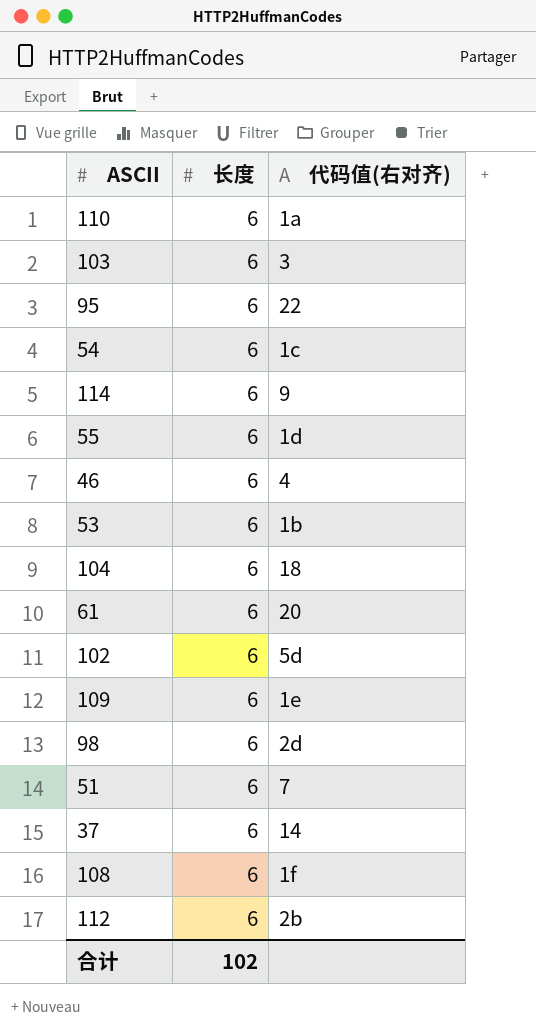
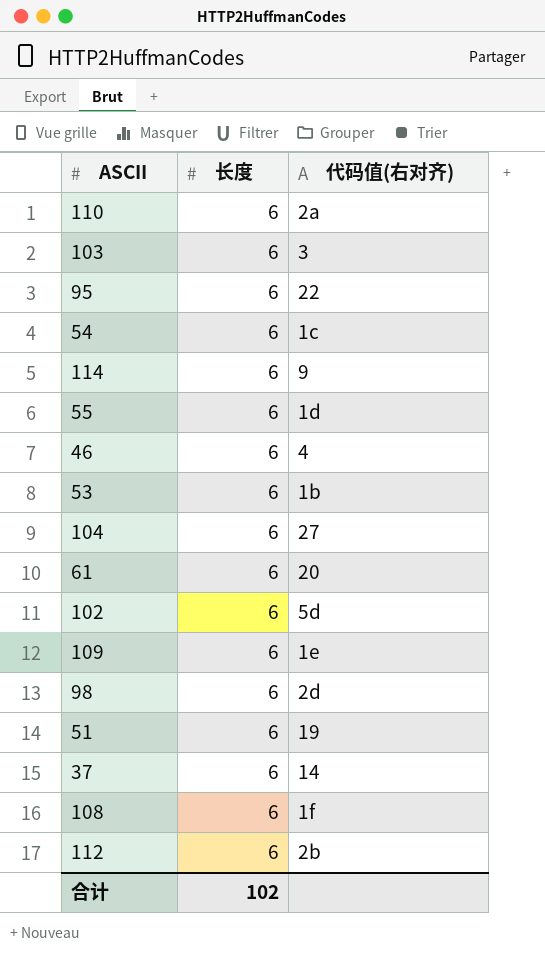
110 | 代码值(右对齐): 1a -> 2a
104 | 代码值(右对齐): 18 -> 27
51 | 代码值(右对齐): 7 -> 19

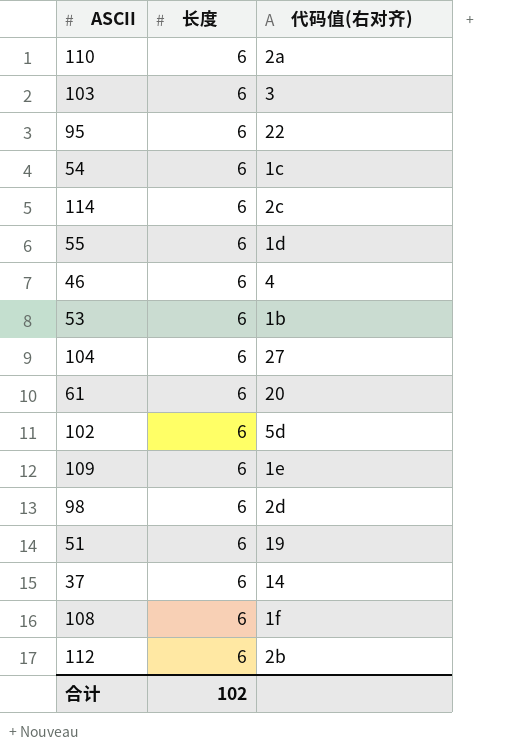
114 | 代码值(右对齐): 9 -> 2c

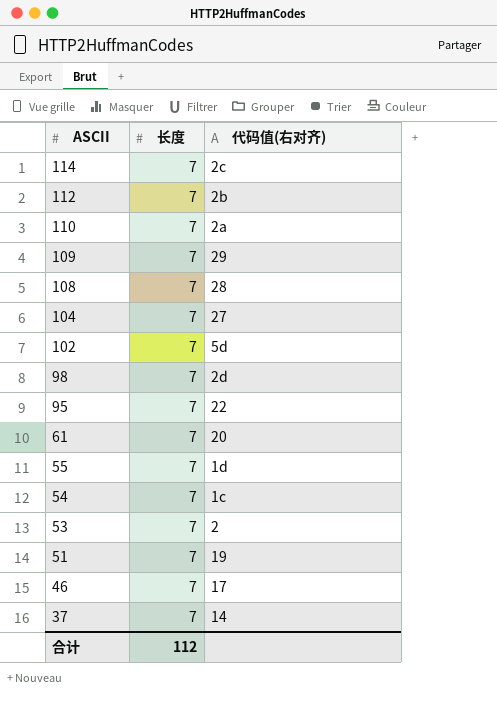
row order: none -> ASCII descending
row 103: 6 | 3 -> none
114 | 长度: 6 -> 7
112 | 长度: 6 -> 7
110 | 长度: 6 -> 7
109 | 长度: 6 -> 7
109 | 代码值(右对齐): 1e -> 29
108 | 长度: 6 -> 7
108 | 代码值(右对齐): 1f -> 28
104 | 长度: 6 -> 7
102 | 长度: 6 -> 7
98 | 长度: 6 -> 7
95 | 长度: 6 -> 7
61 | 长度: 6 -> 7
55 | 长度: 6 -> 7
54 | 长度: 6 -> 7
53 | 长度: 6 -> 7
53 | 代码值(右对齐): 1b -> 2
51 | 长度: 6 -> 7
46 | 长度: 6 -> 7
46 | 代码值(右对齐): 4 -> 17
37 | 长度: 6 -> 7
合计 | 长度: 102 -> 112

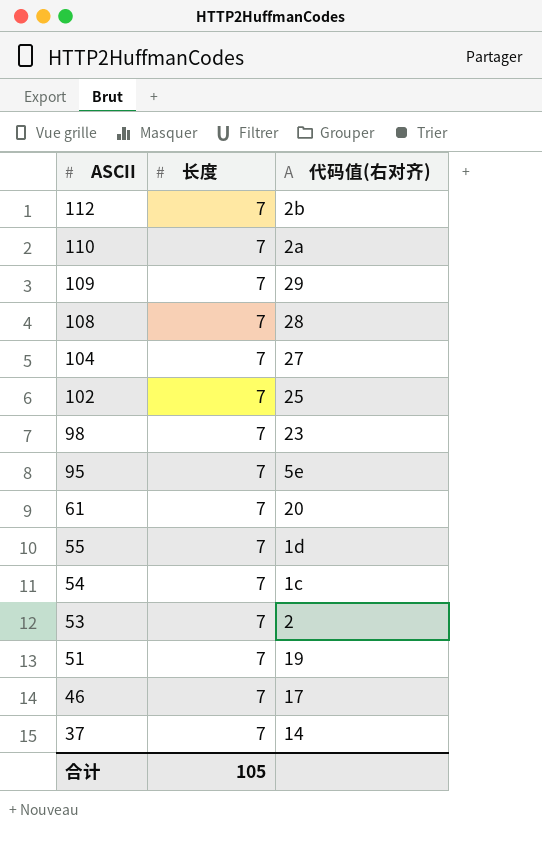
row 114: 7 | 2c -> none
102 | 代码值(右对齐): 5d -> 25
98 | 代码值(右对齐): 2d -> 23
95 | 代码值(右对齐): 22 -> 5e
合计 | 长度: 112 -> 105

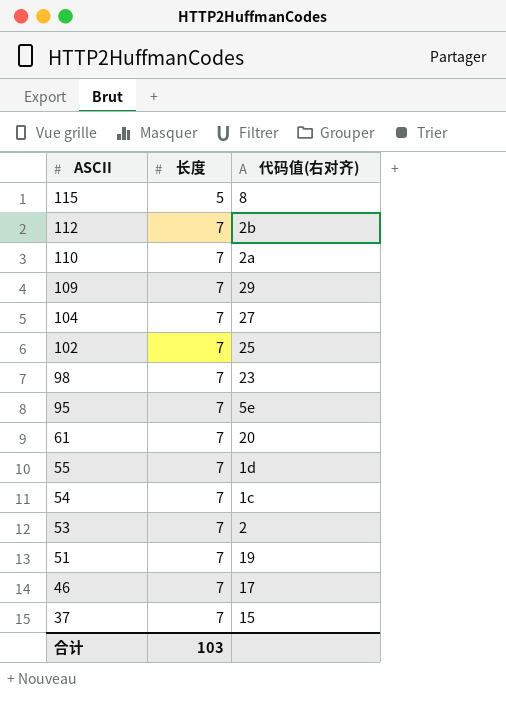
row 108: 7 | 28 -> none
row 115: none -> 5 | 8
37 | 代码值(右对齐): 14 -> 15
合计 | 长度: 105 -> 103

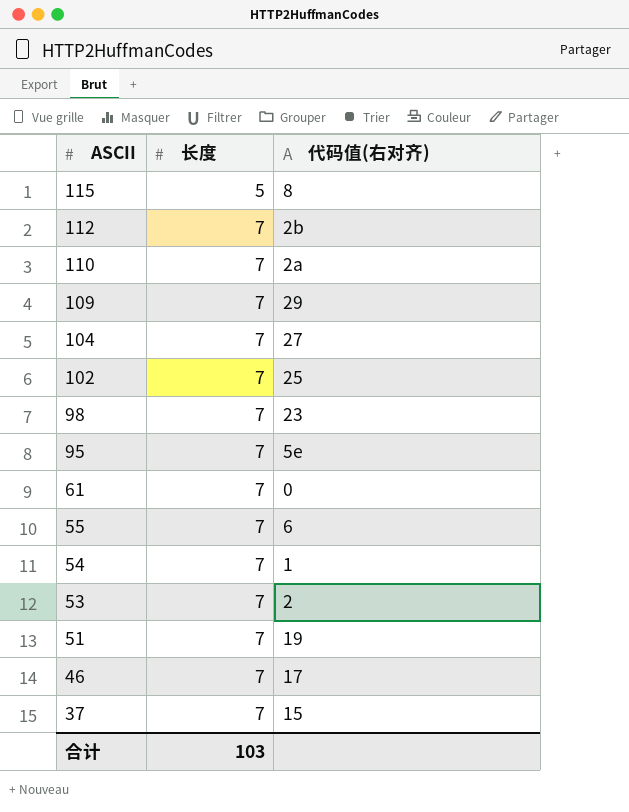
61 | 代码值(右对齐): 20 -> 0
55 | 代码值(右对齐): 1d -> 6
54 | 代码值(右对齐): 1c -> 1

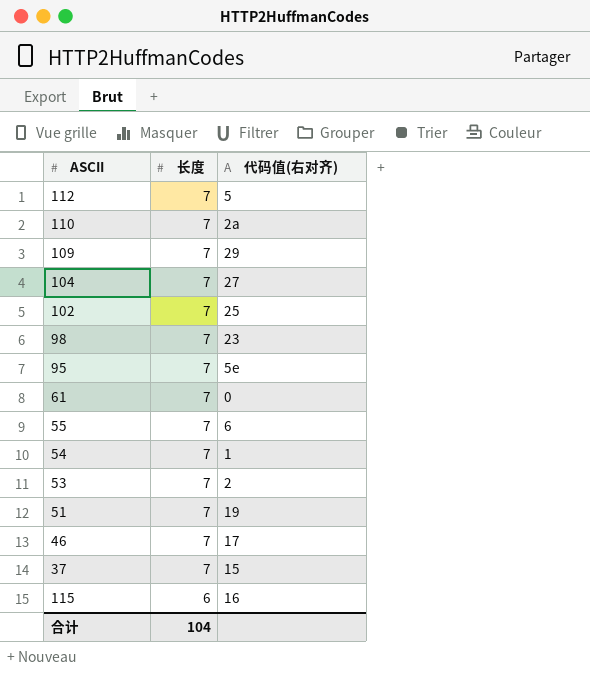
row order: ASCII descending -> 长度 descending
112 | 代码值(右对齐): 2b -> 5
115 | 长度: 5 -> 6
115 | 代码值(右对齐): 8 -> 16
合计 | 长度: 103 -> 104

